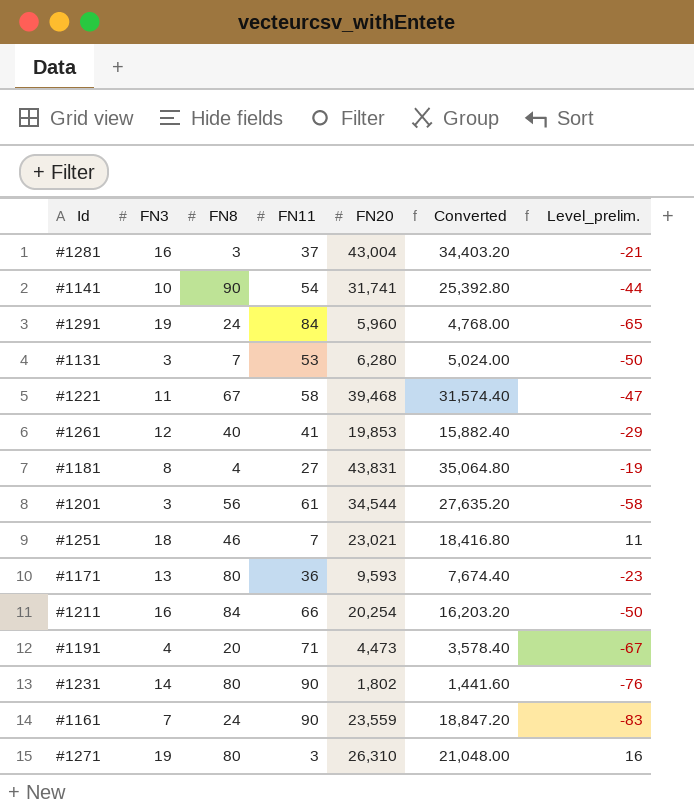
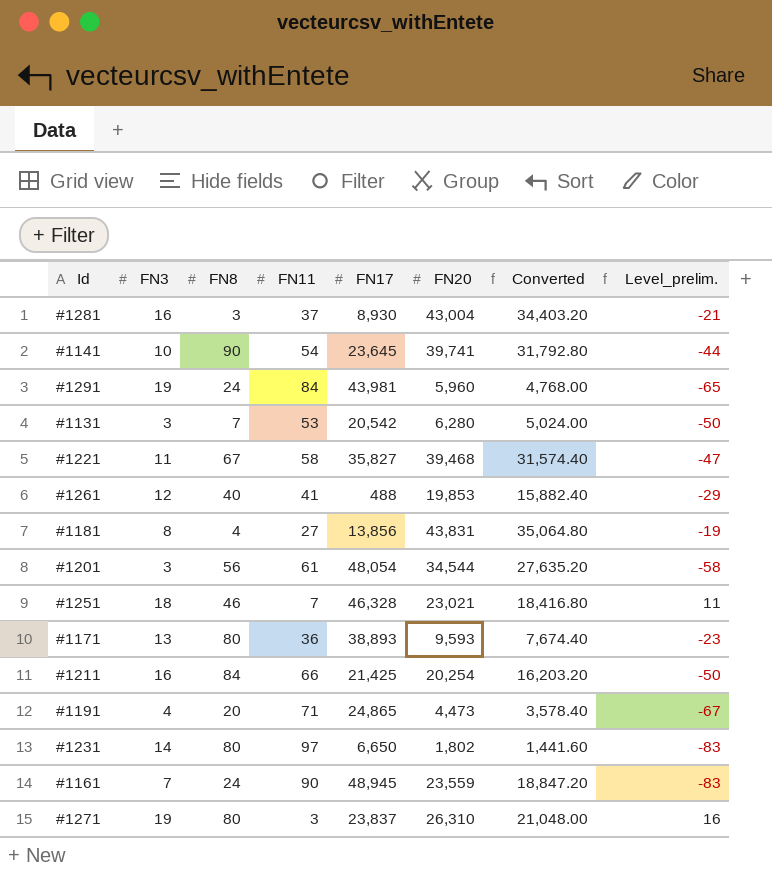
column FN17 | position: none -> 5
#1141 | FN20: 31,741 -> 39,741
#1141 | Converted: 25,392.80 -> 31,792.80
#1231 | FN11: 90 -> 97
#1231 | Level_prelim.: -76 -> -83

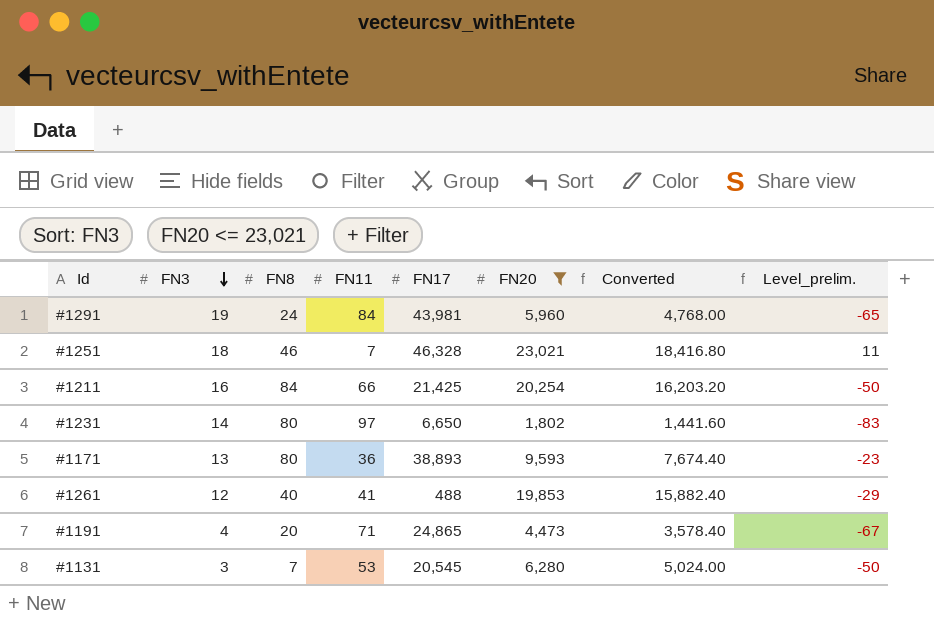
filter: none -> FN20 <= 23,021
row order: none -> FN3 descending
#1131 | FN17: 20,542 -> 20,545

